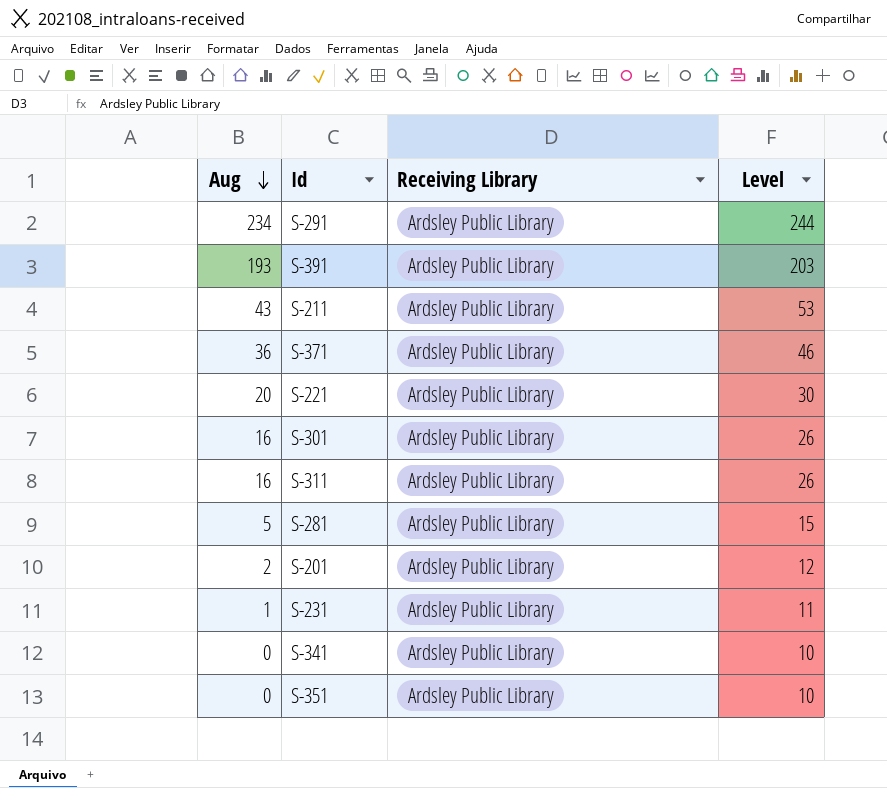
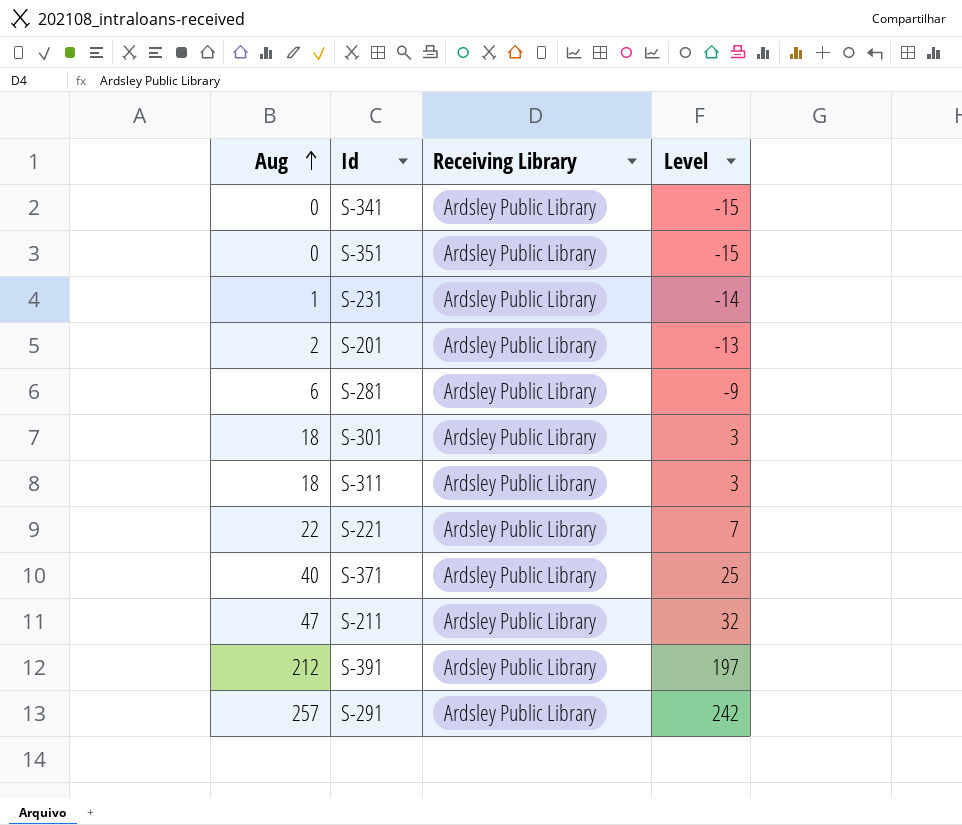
row order: Aug descending -> Aug ascending
column Level | formula: [Aug] + 10 -> [Aug] - 15
S-281 | Aug: 5 -> 6
S-301 | Aug: 16 -> 18
S-311 | Aug: 16 -> 18
S-221 | Aug: 20 -> 22
S-371 | Aug: 36 -> 40
S-211 | Aug: 43 -> 47
S-391 | Aug: 193 -> 212
S-291 | Aug: 234 -> 257

